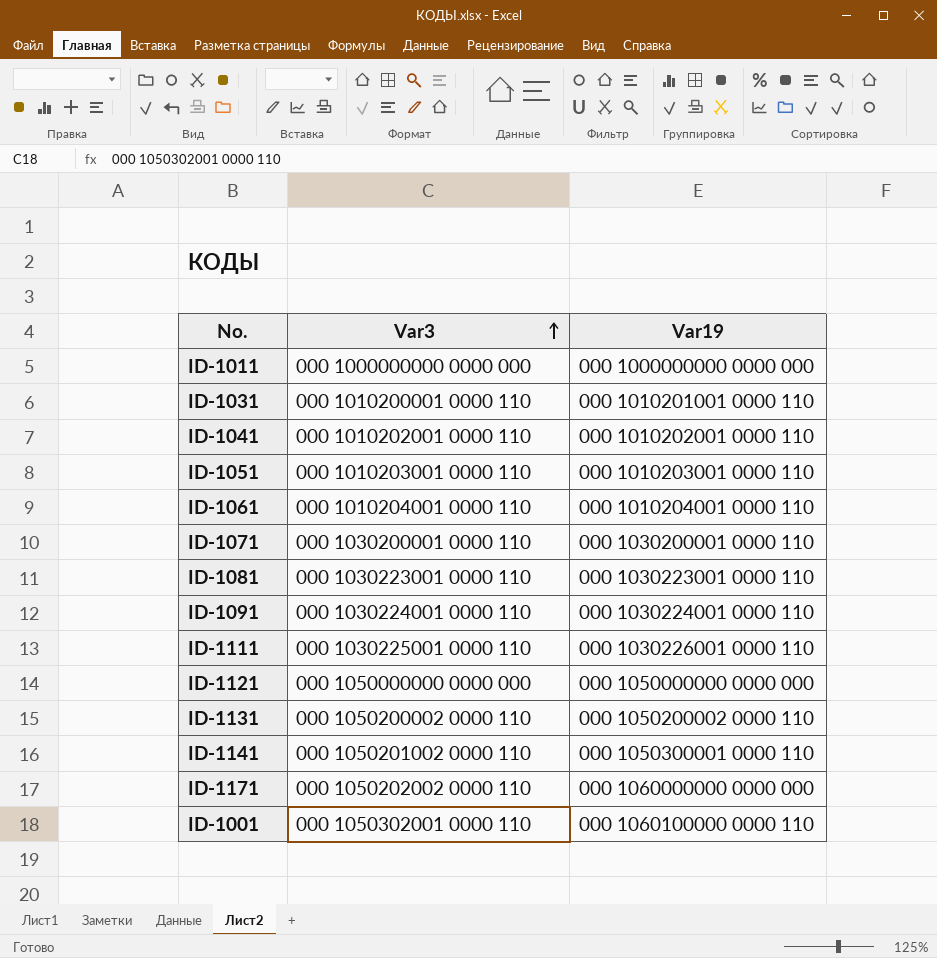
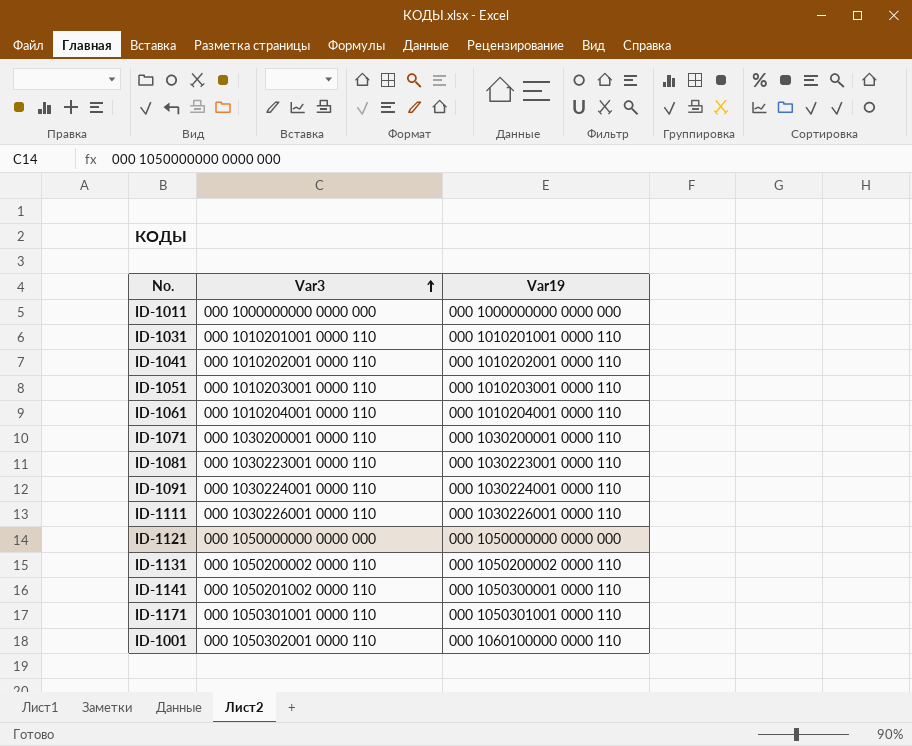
ID-1031 | Var3: 000 1010200001 0000 110 -> 000 1010201001 0000 110
ID-1111 | Var3: 000 1030225001 0000 110 -> 000 1030226001 0000 110
ID-1171 | Var3: 000 1050202002 0000 110 -> 000 1050301001 0000 110
ID-1171 | Var19: 000 1060000000 0000 000 -> 000 1050301001 0000 110

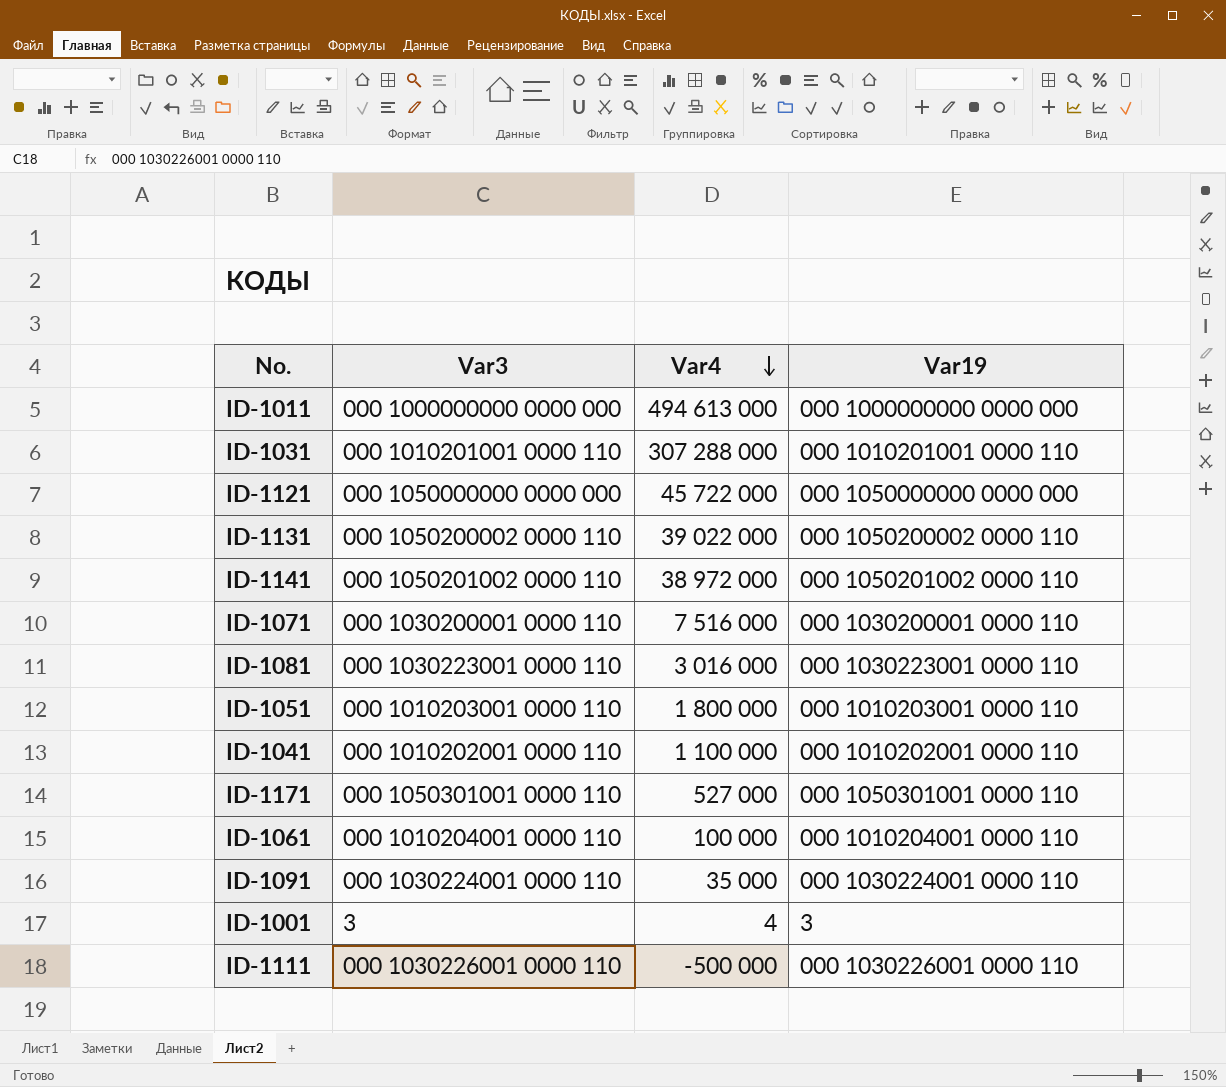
row order: Var3 ascending -> Var4 descending
column Var4 | position: none -> 3
ID-1141 | Var19: 000 1050300001 0000 110 -> 000 1050201002 0000 110
ID-1001 | Var3: 000 1050302001 0000 110 -> 3
ID-1001 | Var19: 000 1060100000 0000 110 -> 3

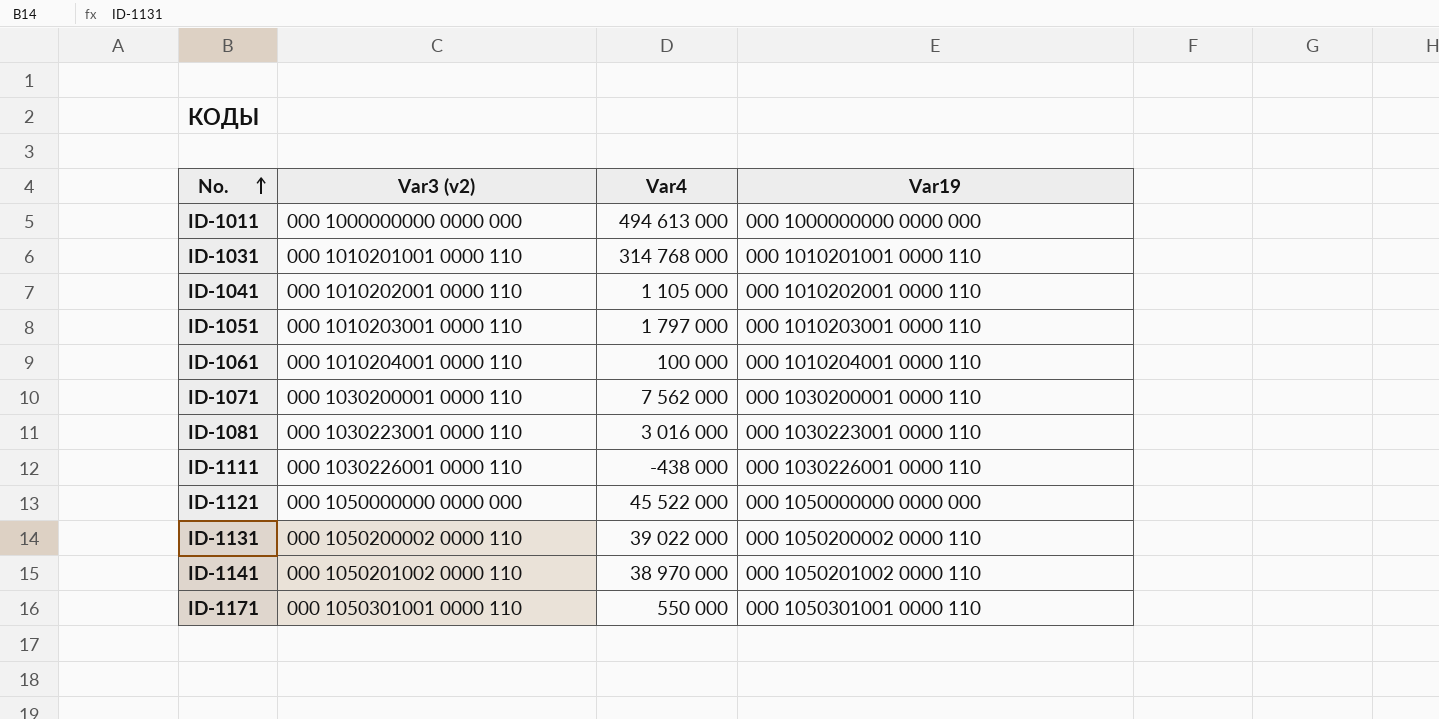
row order: Var4 descending -> No. ascending
column name: Var3 -> Var3 (v2)
row ID-1091: 000 1030224001 0000 110 | 35 000 | 000 1030224001 0000 110 -> none
row ID-1001: 3 | 4 | 3 -> none
ID-1031 | Var4: 307 288 000 -> 314 768 000
ID-1041 | Var4: 1 100 000 -> 1 105 000
ID-1051 | Var4: 1 800 000 -> 1 797 000
ID-1071 | Var4: 7 516 000 -> 7 562 000
ID-1111 | Var4: -500 000 -> -438 000
ID-1121 | Var4: 45 722 000 -> 45 522 000
ID-1141 | Var4: 38 972 000 -> 38 970 000
ID-1171 | Var4: 527 000 -> 550 000

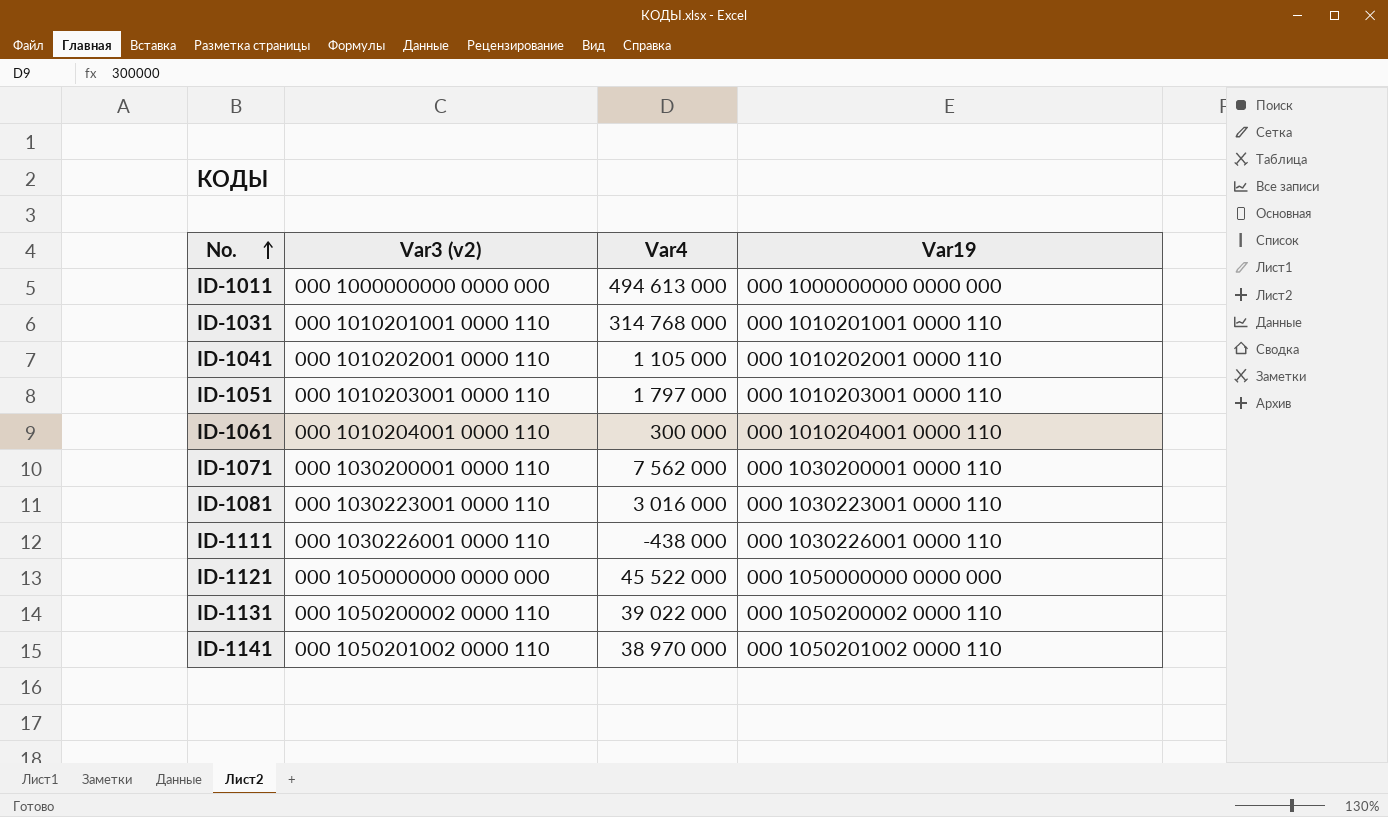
row ID-1171: 000 1050301001 0000 110 | 550 000 | 000 1050301001 0000 110 -> none
ID-1061 | Var4: 100 000 -> 300 000

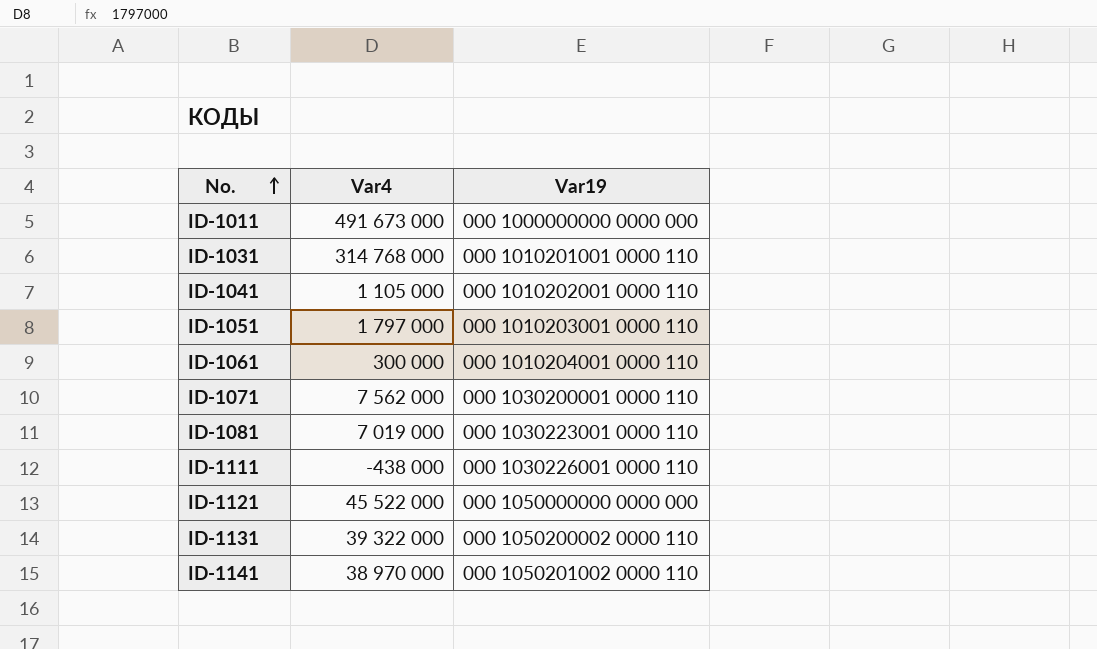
column Var3 (v2) | position: 2 -> none
ID-1011 | Var4: 494 613 000 -> 491 673 000
ID-1081 | Var4: 3 016 000 -> 7 019 000
ID-1131 | Var4: 39 022 000 -> 39 322 000

